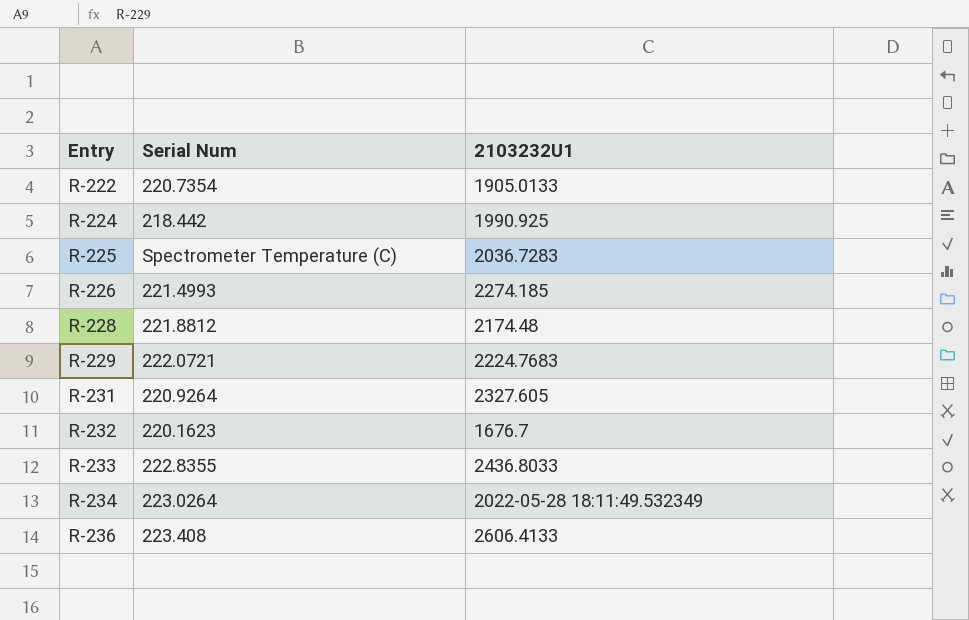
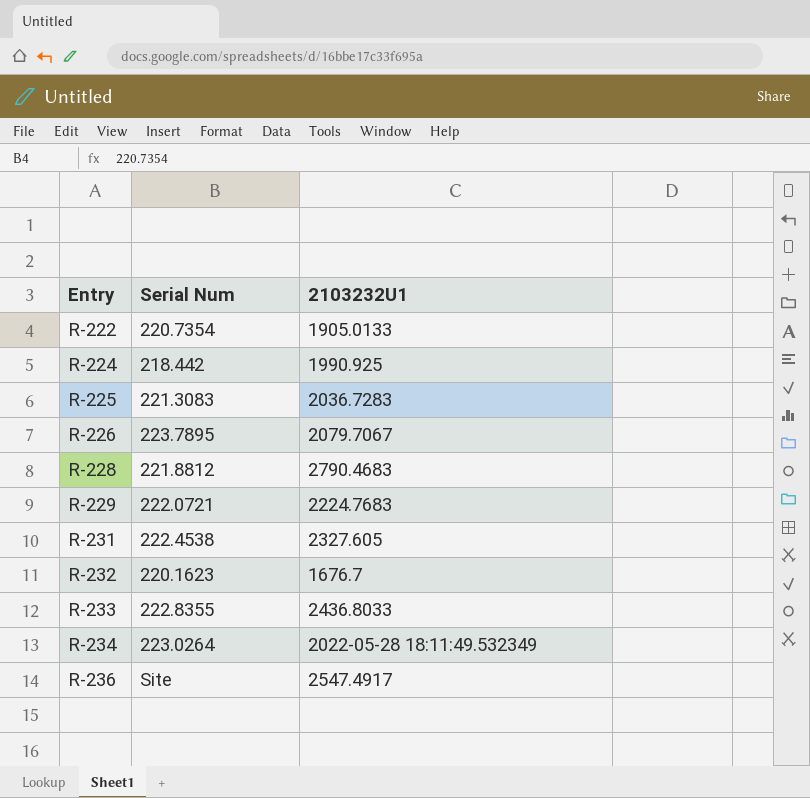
R-225 | Serial Num: Spectrometer Temperature (C) -> 221.3083
R-226 | Serial Num: 221.4993 -> 223.7895
R-226 | 2103232U1: 2274.185 -> 2079.7067
R-228 | 2103232U1: 2174.48 -> 2790.4683
R-231 | Serial Num: 220.9264 -> 222.4538
R-236 | Serial Num: 223.408 -> Site
R-236 | 2103232U1: 2606.4133 -> 2547.4917

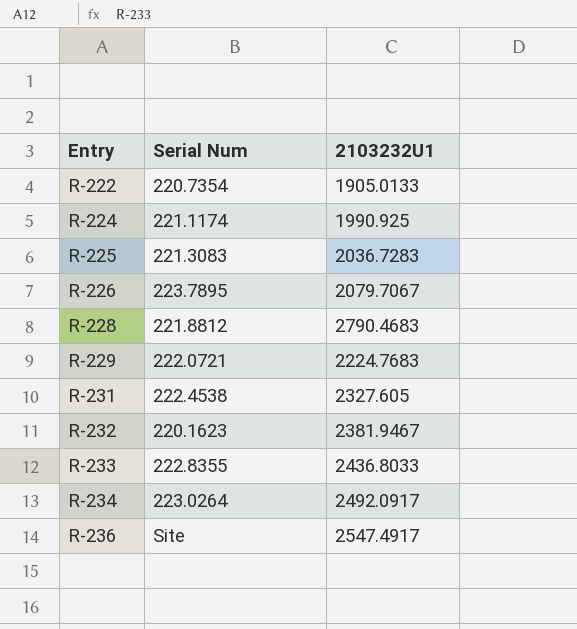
R-224 | Serial Num: 218.442 -> 221.1174
R-232 | 2103232U1: 1676.7 -> 2381.9467
R-234 | 2103232U1: 2022-05-28 18:11:49.532349 -> 2492.0917

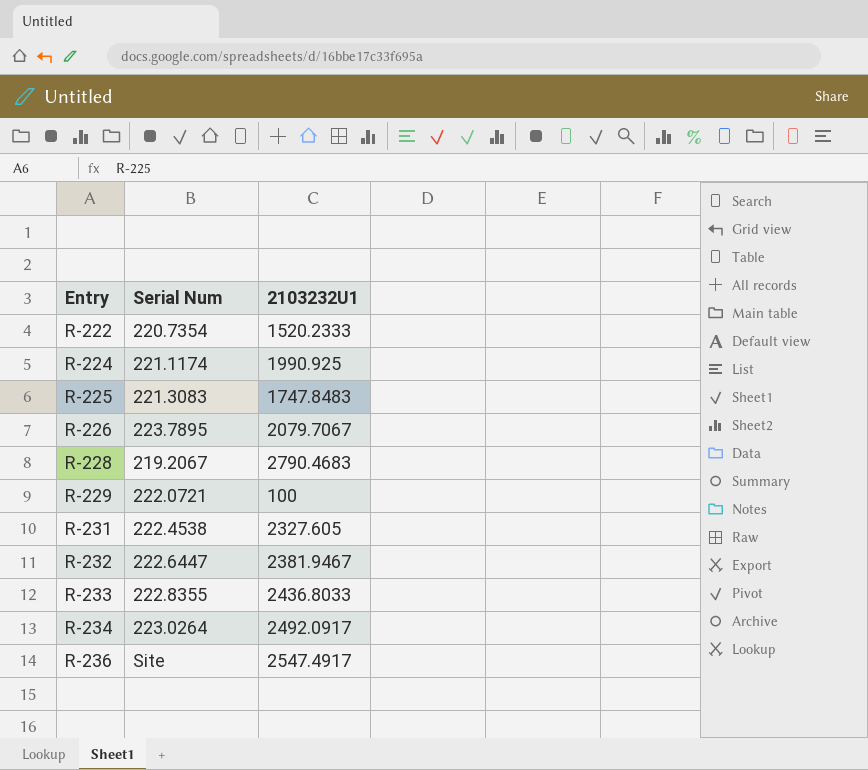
R-222 | 2103232U1: 1905.0133 -> 1520.2333
R-225 | 2103232U1: 2036.7283 -> 1747.8483
R-228 | Serial Num: 221.8812 -> 219.2067
R-229 | 2103232U1: 2224.7683 -> 100
R-232 | Serial Num: 220.1623 -> 222.6447

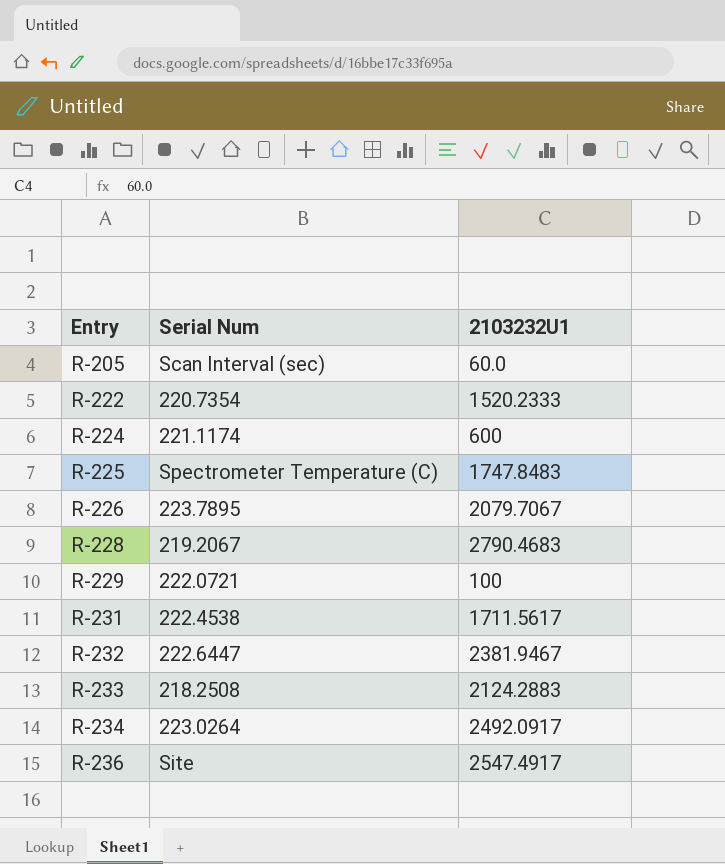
row R-205: none -> Scan Interval (sec) | 60.0
R-224 | 2103232U1: 1990.925 -> 600
R-225 | Serial Num: 221.3083 -> Spectrometer Temperature (C)
R-231 | 2103232U1: 2327.605 -> 1711.5617
R-233 | Serial Num: 222.8355 -> 218.2508
R-233 | 2103232U1: 2436.8033 -> 2124.2883

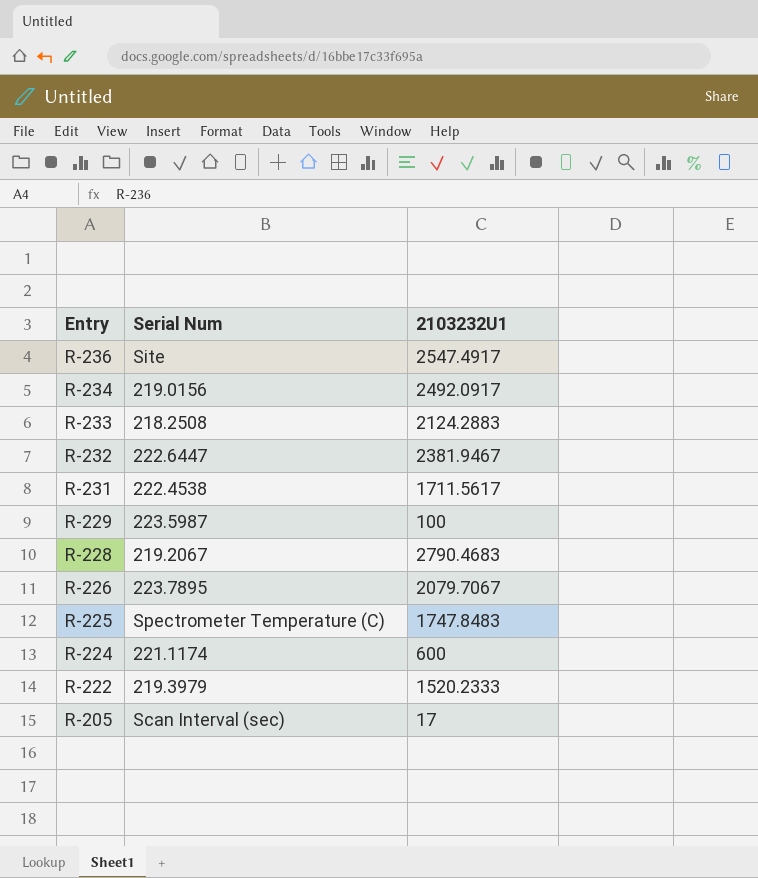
row order: Entry ascending -> Entry descending
R-234 | Serial Num: 223.0264 -> 219.0156
R-229 | Serial Num: 222.0721 -> 223.5987
R-222 | Serial Num: 220.7354 -> 219.3979
R-205 | 2103232U1: 60.0 -> 17

